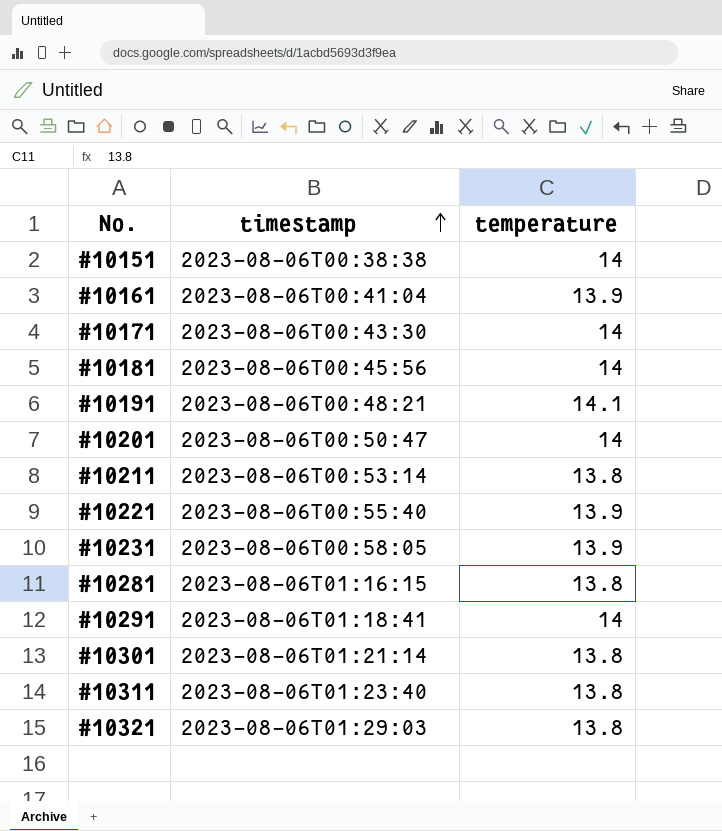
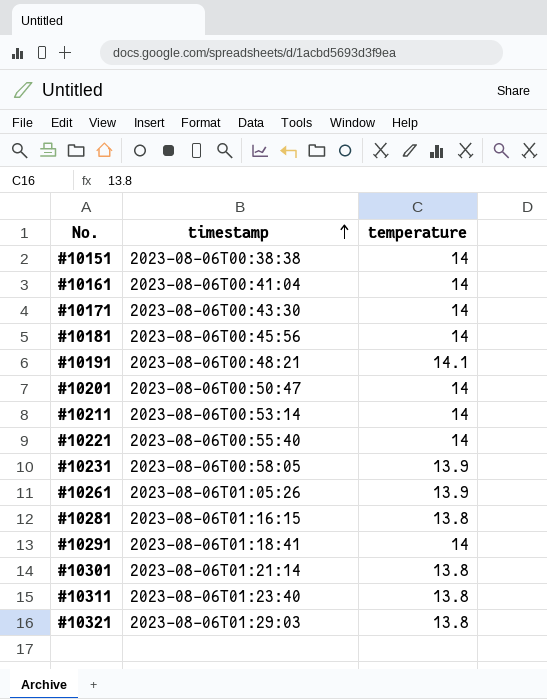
#10161 | temperature: 13.9 -> 14
#10211 | temperature: 13.8 -> 14
#10221 | temperature: 13.9 -> 14
row #10261: none -> 2023-08-06T01:05:26 | 13.9

